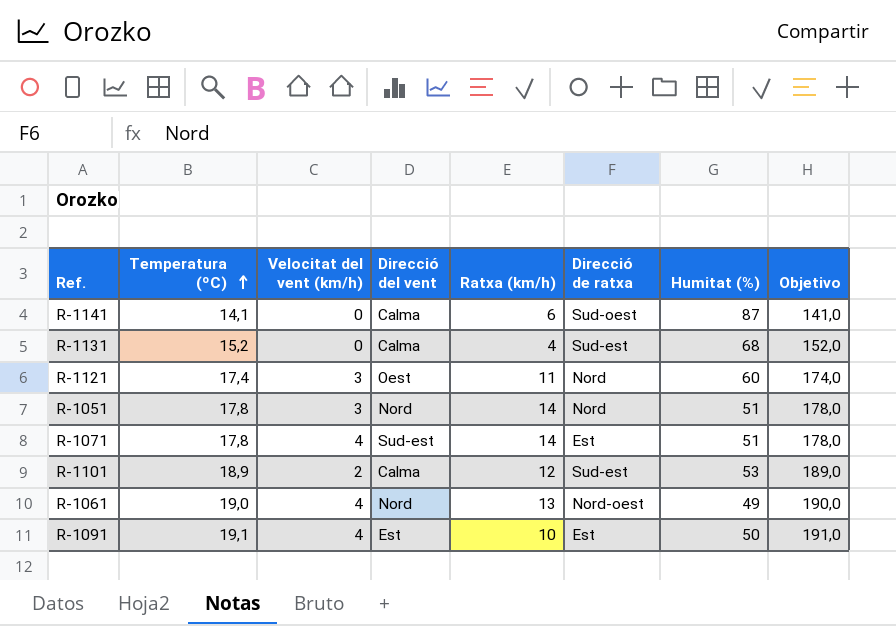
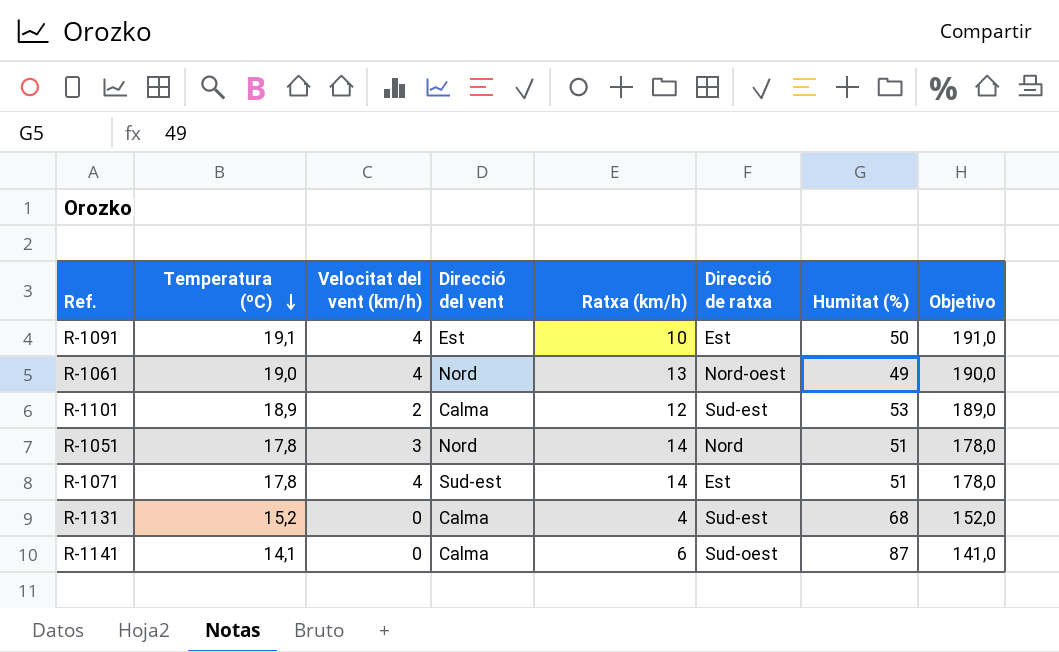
row order: Temperatura (ºC) ascending -> Temperatura (ºC) descending
row R-1121: 17,4 | 3 | Oest | 11 | Nord | 60 | 174,0 -> none

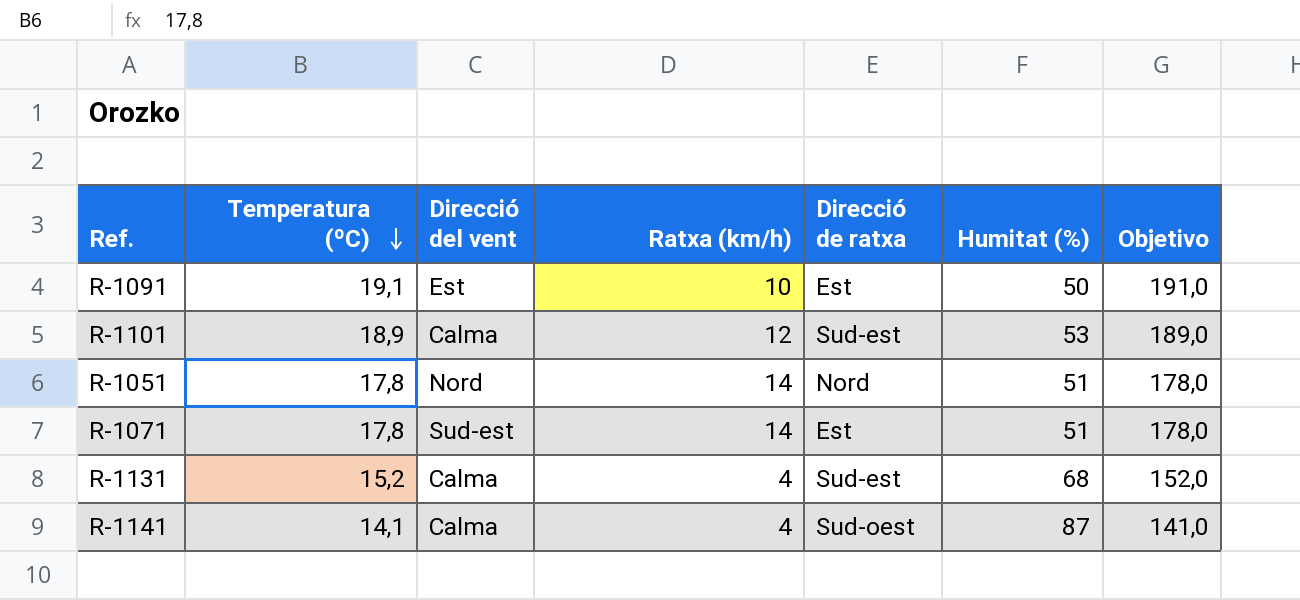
column Velocitat del vent (km/h) | position: 3 -> none
row R-1061: 19,0 | 4 | Nord | 13 | Nord-oest | 49 | 190,0 -> none
R-1141 | Ratxa (km/h): 6 -> 4

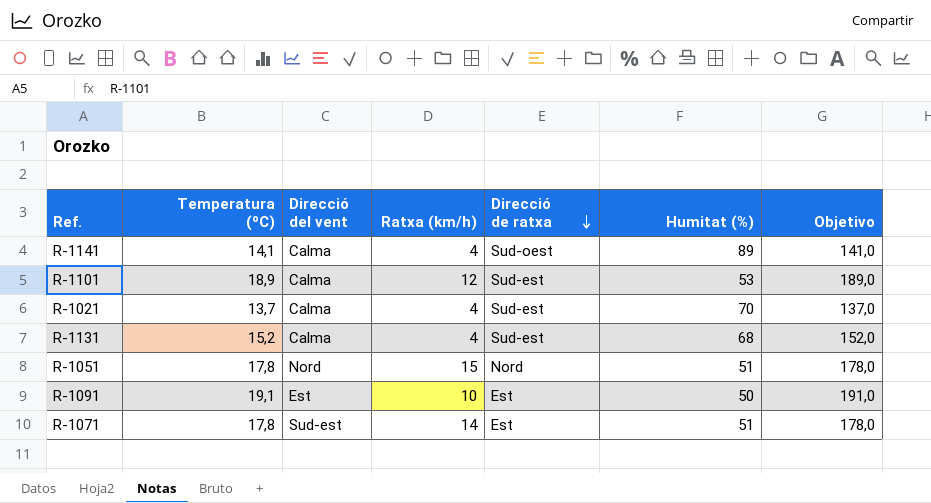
row order: Temperatura (ºC) descending -> Direcció de ratxa descending
R-1141 | Humitat (%): 87 -> 89
row R-1021: none -> 13,7 | Calma | 4 | Sud-est | 70 | 137,0
R-1051 | Ratxa (km/h): 14 -> 15

